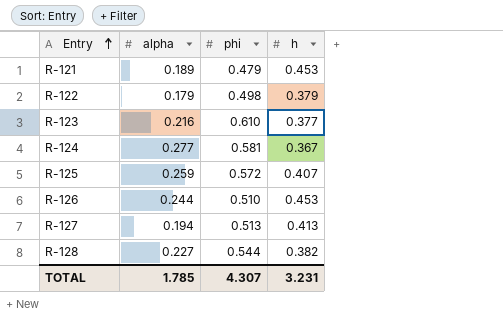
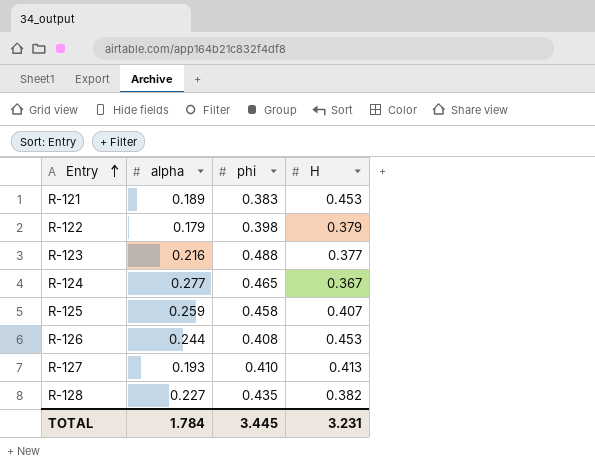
column name: h -> H
R-121 | phi: 0.479 -> 0.383
R-122 | phi: 0.498 -> 0.398
R-123 | phi: 0.610 -> 0.488
R-124 | phi: 0.581 -> 0.465
R-125 | phi: 0.572 -> 0.458
R-126 | phi: 0.510 -> 0.408
R-127 | alpha: 0.194 -> 0.193
R-127 | phi: 0.513 -> 0.410
R-128 | phi: 0.544 -> 0.435
TOTAL | alpha: 1.785 -> 1.784
TOTAL | phi: 4.307 -> 3.445

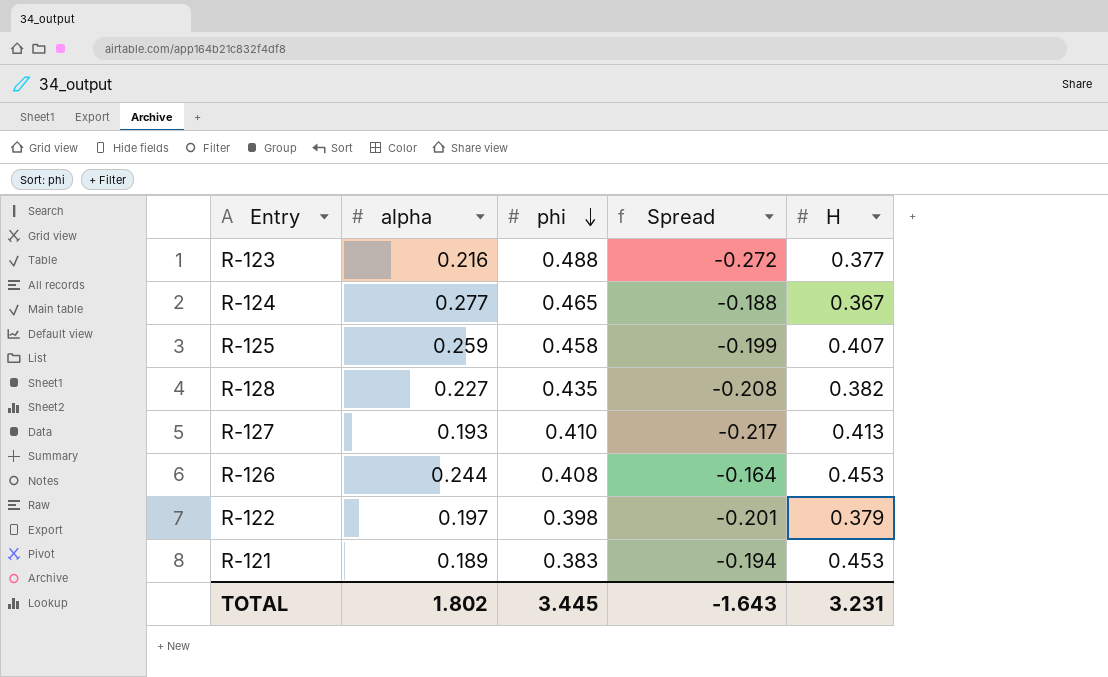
row order: Entry ascending -> phi descending
column Spread | formula: none -> [alpha] - [phi]
R-122 | alpha: 0.179 -> 0.197
TOTAL | alpha: 1.784 -> 1.802

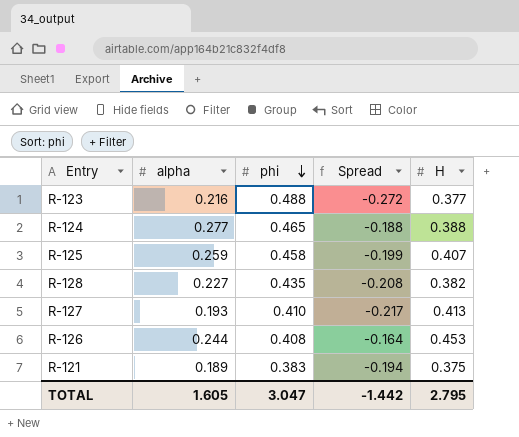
row R-122: 0.197 | 0.398 | -0.201 | 0.379 -> none
R-124 | H: 0.367 -> 0.388
R-121 | H: 0.453 -> 0.375
TOTAL | alpha: 1.802 -> 1.605
TOTAL | phi: 3.445 -> 3.047
TOTAL | Spread: -1.643 -> -1.442
TOTAL | H: 3.231 -> 2.795

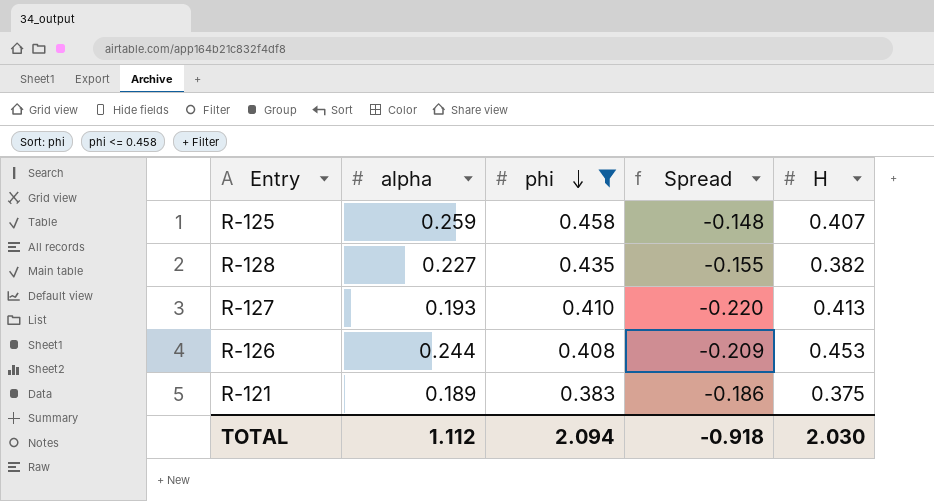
filter: none -> phi <= 0.458
column Spread | formula: [alpha] - [phi] -> [alpha] - [H]
TOTAL | alpha: 1.605 -> 1.112
TOTAL | phi: 3.047 -> 2.094
TOTAL | Spread: -1.442 -> -0.918
TOTAL | H: 2.795 -> 2.030

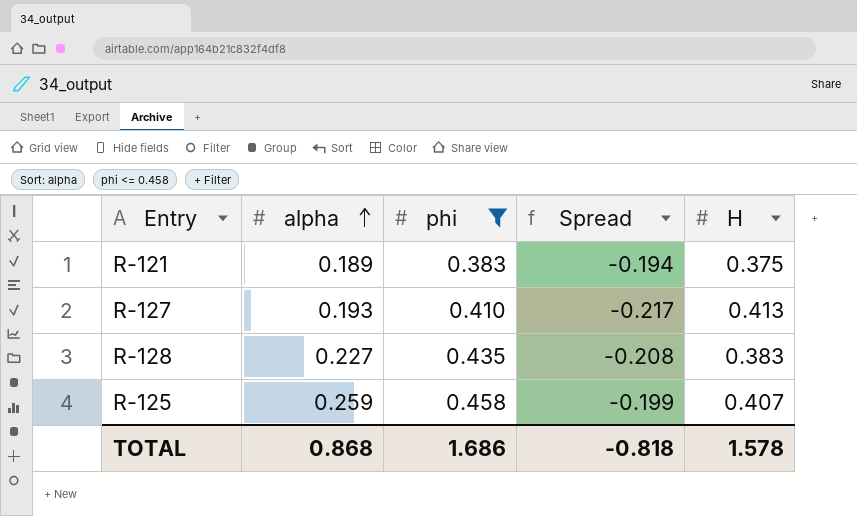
row order: phi descending -> alpha ascending
column Spread | formula: [alpha] - [H] -> [alpha] - [phi]
row R-126: 0.244 | 0.408 | -0.209 | 0.453 -> none
R-128 | H: 0.382 -> 0.383
TOTAL | alpha: 1.112 -> 0.868
TOTAL | phi: 2.094 -> 1.686
TOTAL | Spread: -0.918 -> -0.818
TOTAL | H: 2.030 -> 1.578

